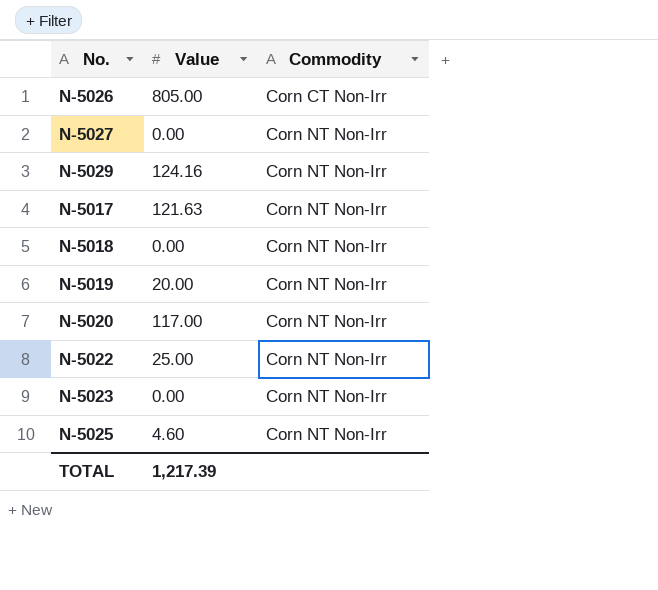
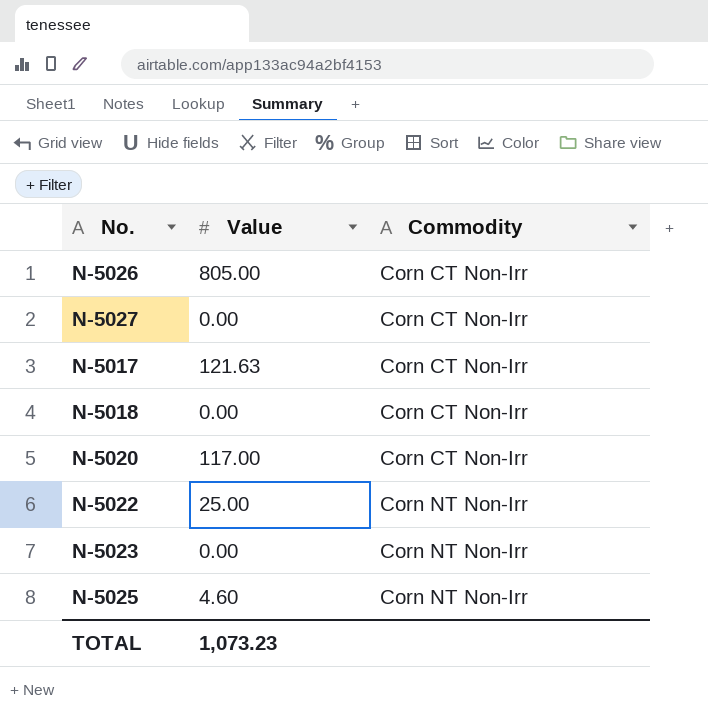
row N-5029: 124.16 | Corn NT Non-Irr -> none
row N-5019: 20.00 | Corn NT Non-Irr -> none
N-5027 | Commodity: Corn NT Non-Irr -> Corn CT Non-Irr
N-5017 | Commodity: Corn NT Non-Irr -> Corn CT Non-Irr
N-5018 | Commodity: Corn NT Non-Irr -> Corn CT Non-Irr
N-5020 | Commodity: Corn NT Non-Irr -> Corn CT Non-Irr
TOTAL | Value: 1,217.39 -> 1,073.23

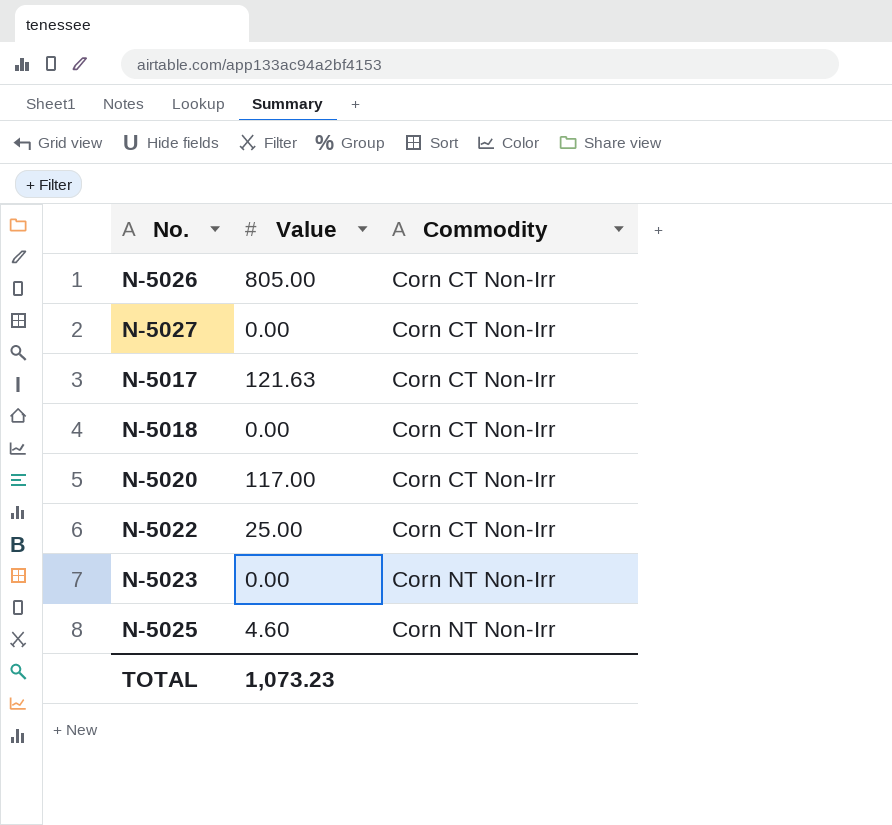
N-5022 | Commodity: Corn NT Non-Irr -> Corn CT Non-Irr

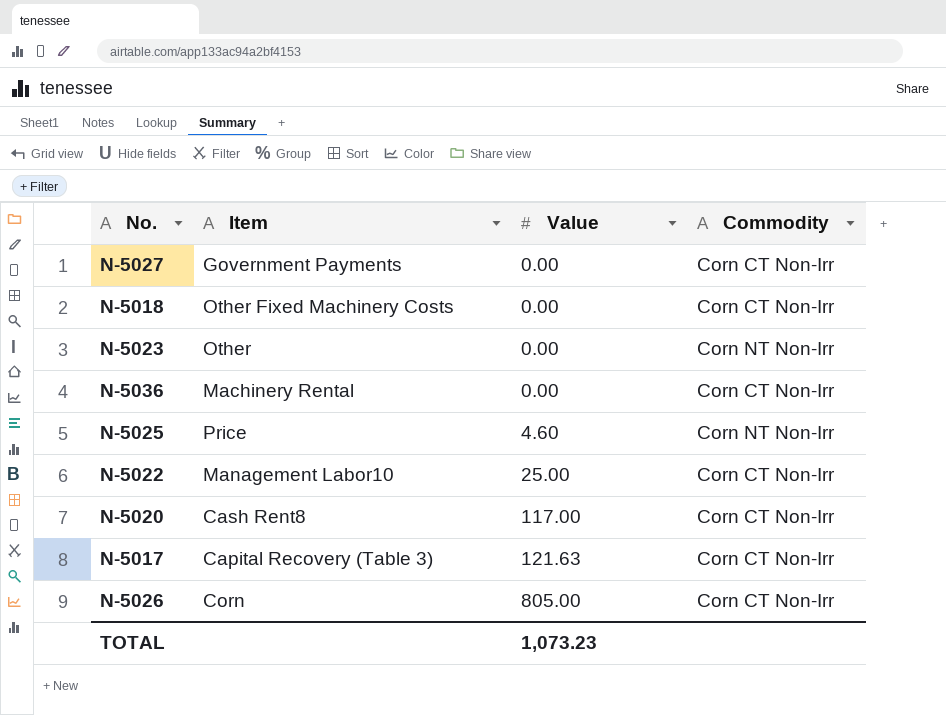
row order: Commodity ascending -> Value ascending
column Item | position: none -> 2
row N-5036: none -> Machinery Rental | 0.00 | Corn CT Non-Irr

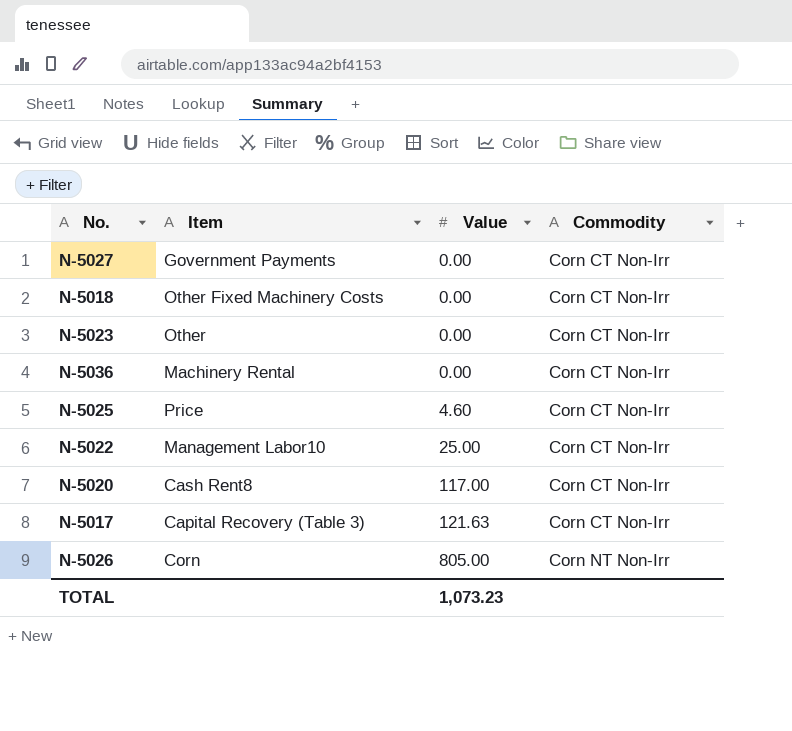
N-5023 | Commodity: Corn NT Non-Irr -> Corn CT Non-Irr
N-5025 | Commodity: Corn NT Non-Irr -> Corn CT Non-Irr
N-5026 | Commodity: Corn CT Non-Irr -> Corn NT Non-Irr

